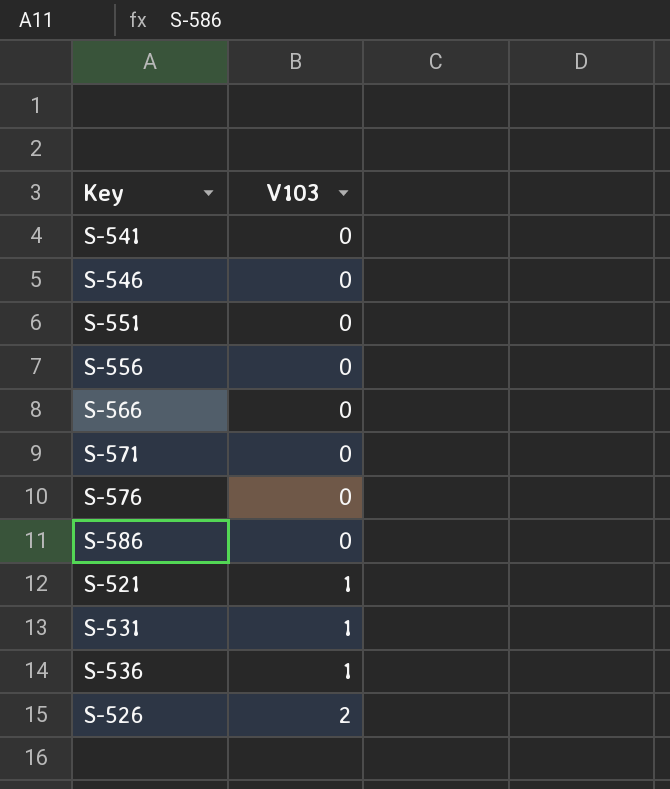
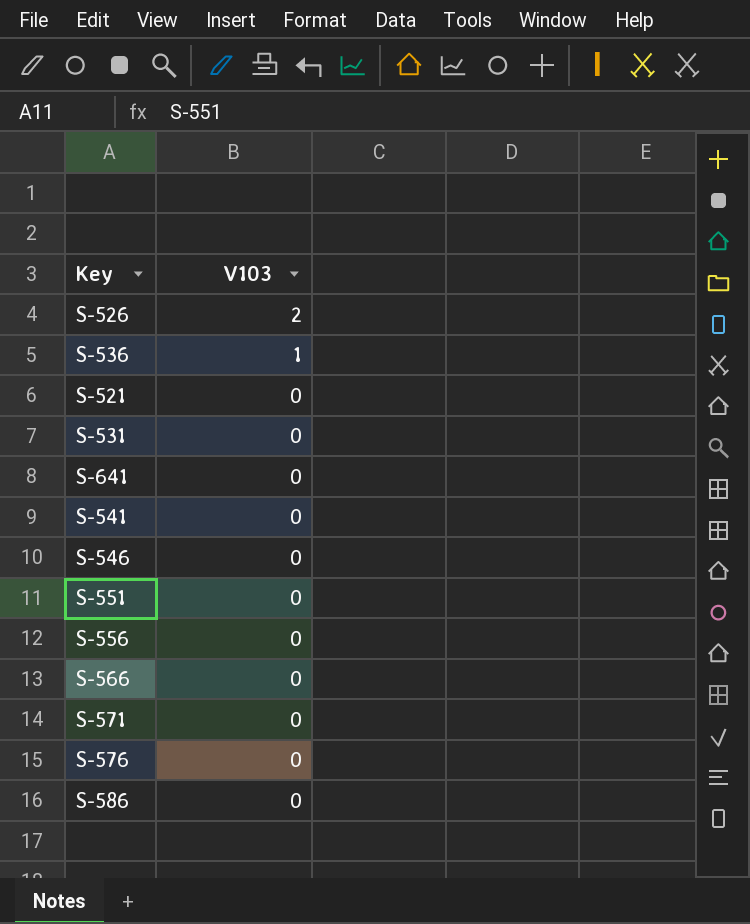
row order: V103 ascending -> V103 descending
S-521 | V103: 1 -> 0
S-531 | V103: 1 -> 0
row S-641: none -> 0

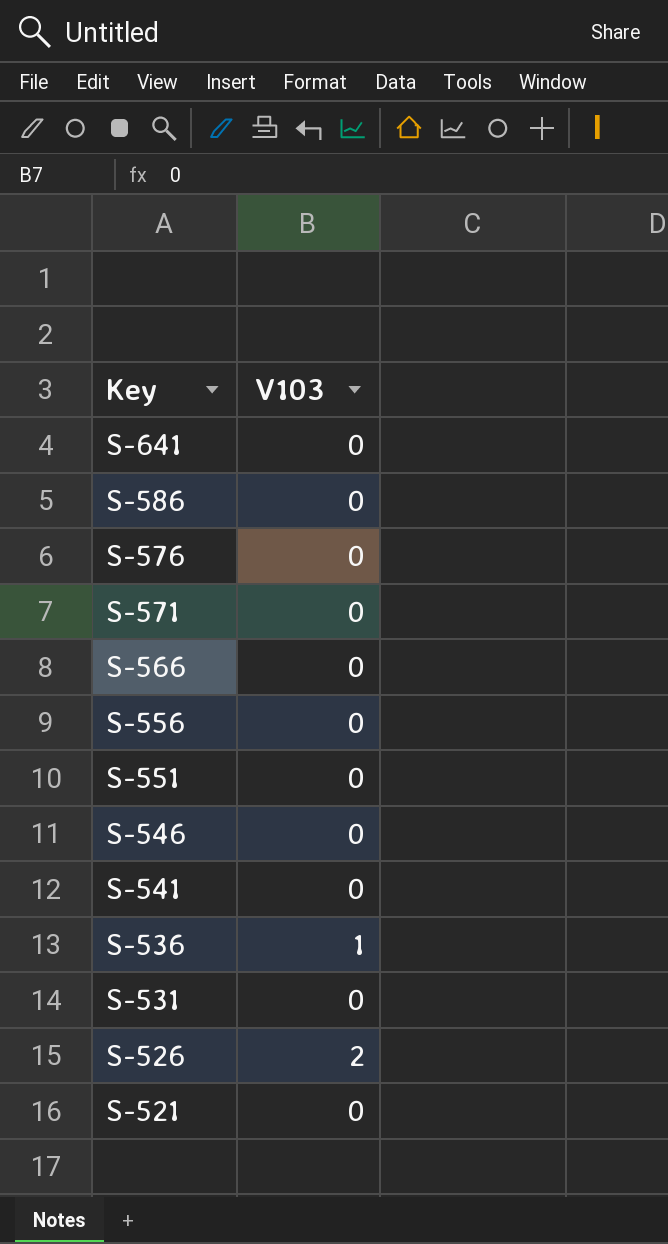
row order: V103 descending -> Key descending

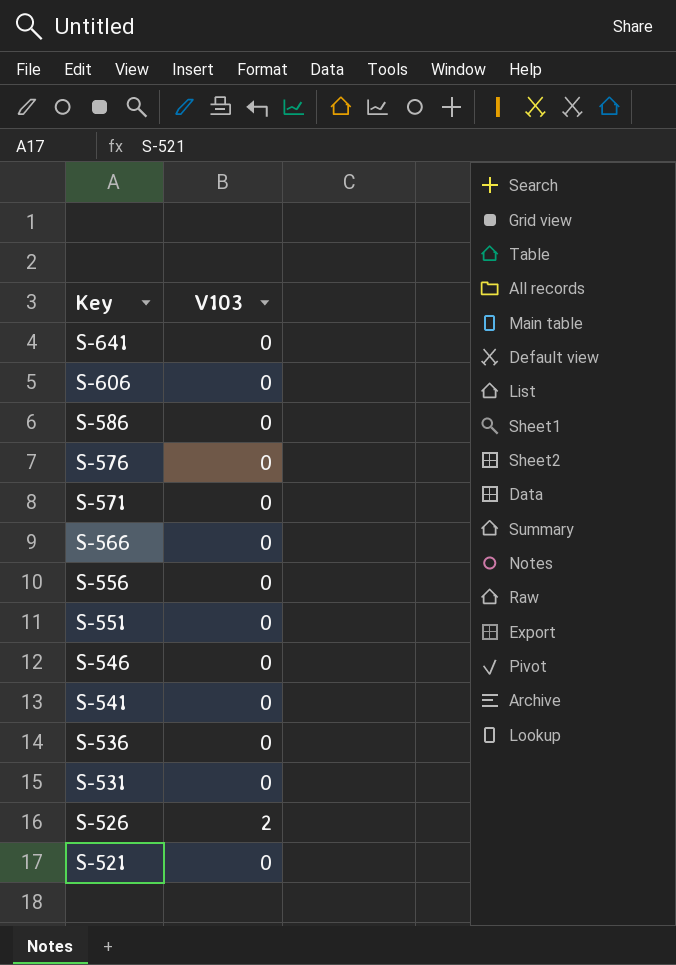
row S-606: none -> 0
S-536 | V103: 1 -> 0

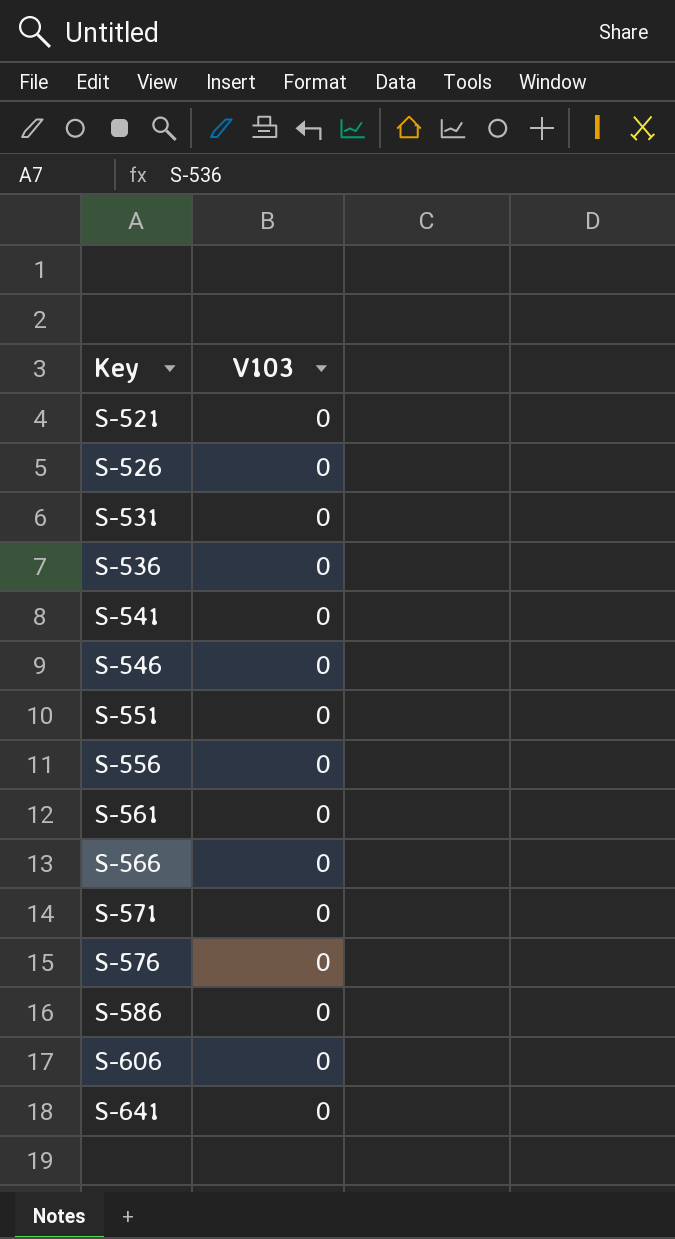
row order: Key descending -> Key ascending
S-526 | V103: 2 -> 0
row S-561: none -> 0

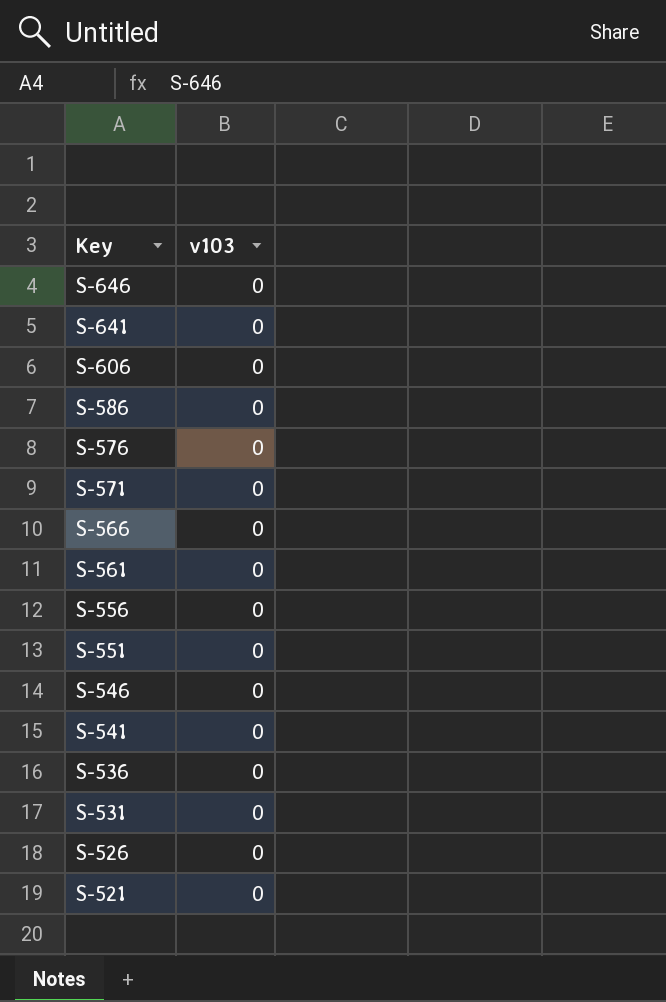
row order: Key ascending -> Key descending
column name: V103 -> v103
row S-646: none -> 0

